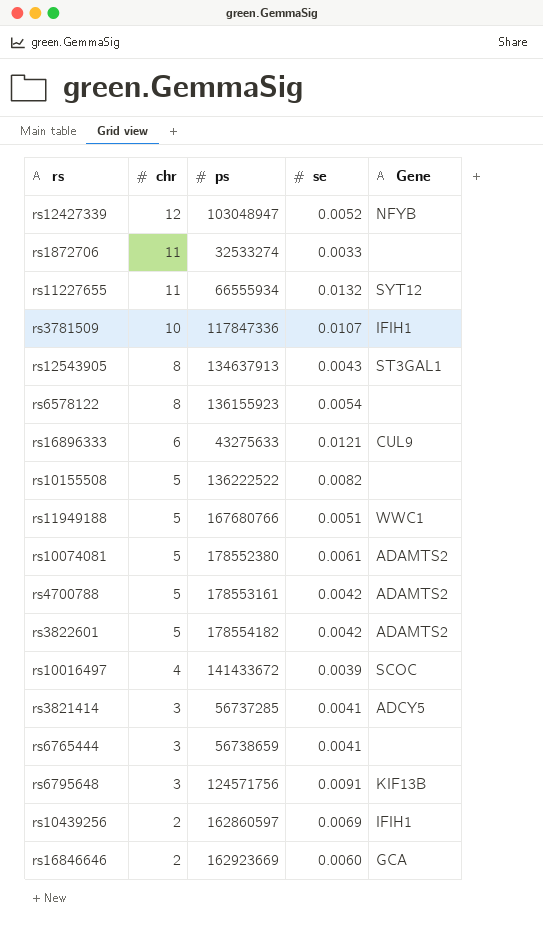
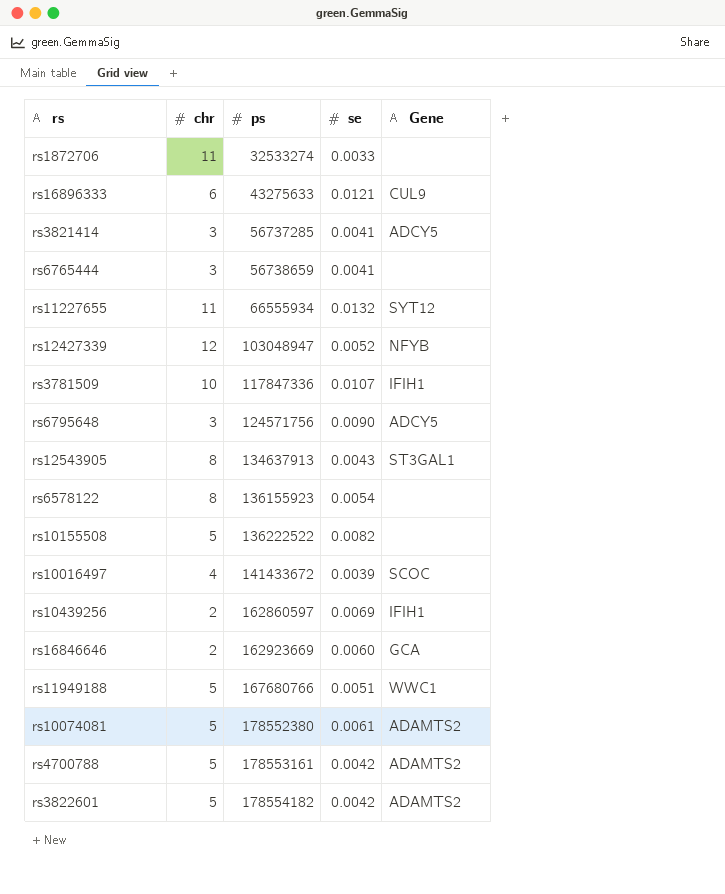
row order: chr descending -> ps ascending
rs6795648 | se: 0.0091 -> 0.0090
rs6795648 | Gene: KIF13B -> ADCY5

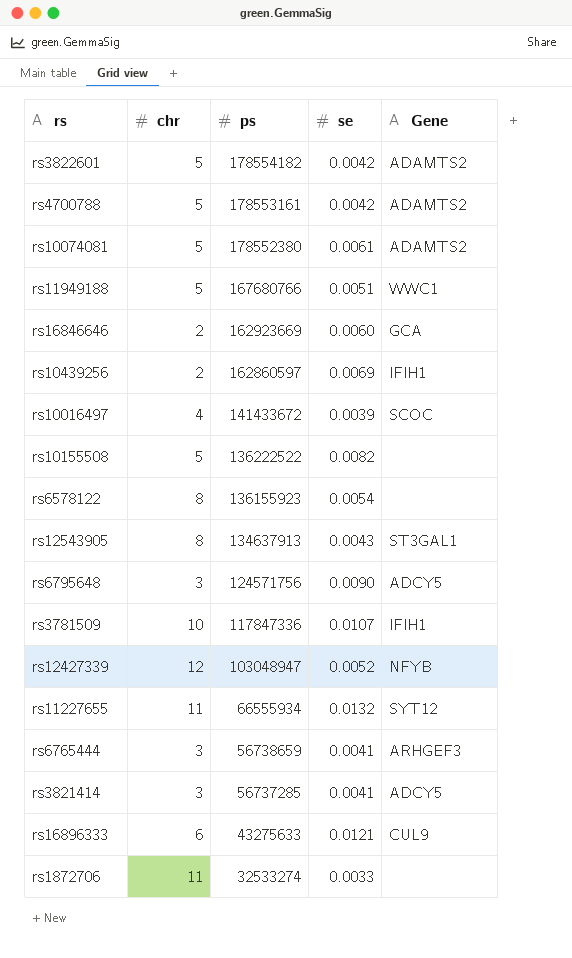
row order: ps ascending -> ps descending
rs6765444 | Gene: none -> ARHGEF3

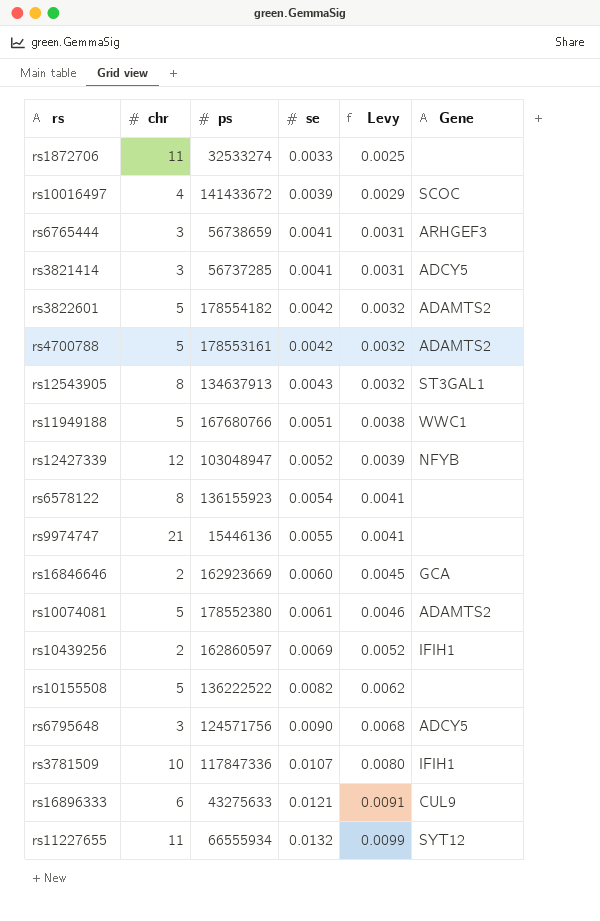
row order: ps descending -> se ascending
column Levy | formula: none -> [se] * 0.75
row rs9974747: none -> 21 | 15446136 | 0.0055 | 0.0041 | none

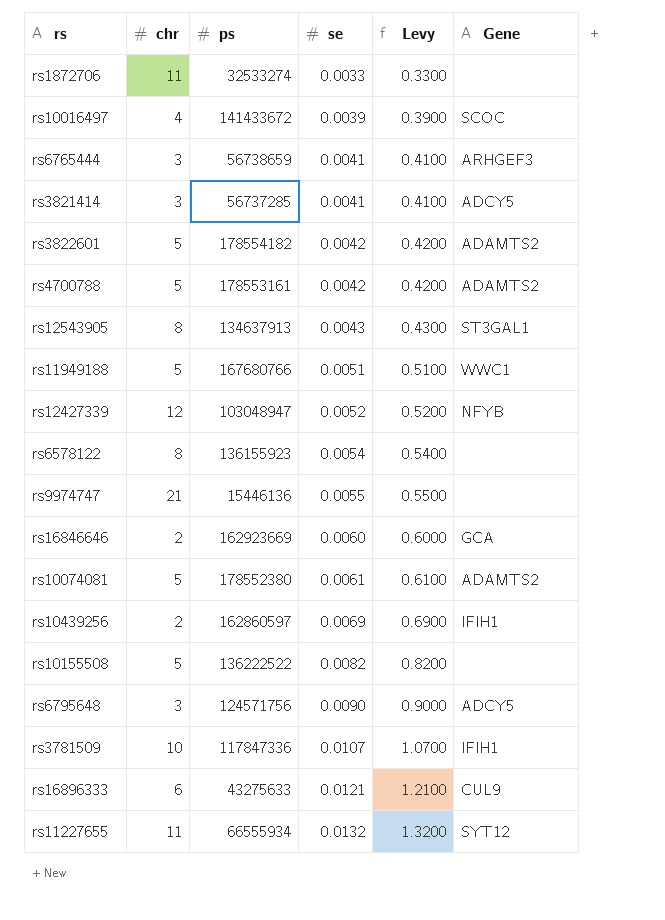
column Levy | formula: [se] * 0.75 -> [se] * 100

